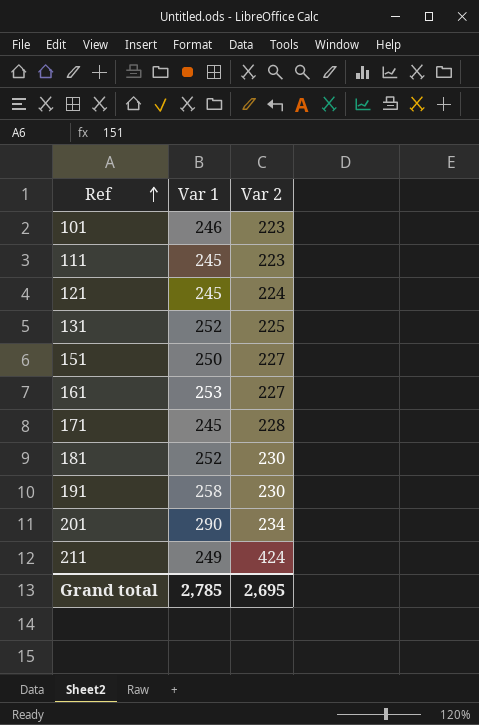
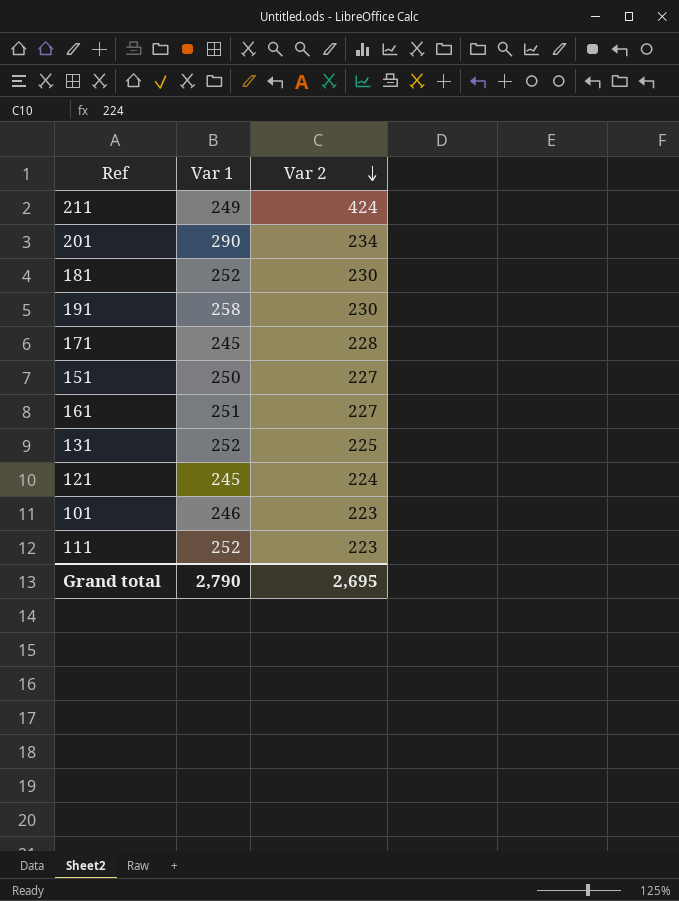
row order: Ref ascending -> Var 2 descending
161 | Var 1: 253 -> 251
111 | Var 1: 245 -> 252
Grand total | Var 1: 2,785 -> 2,790

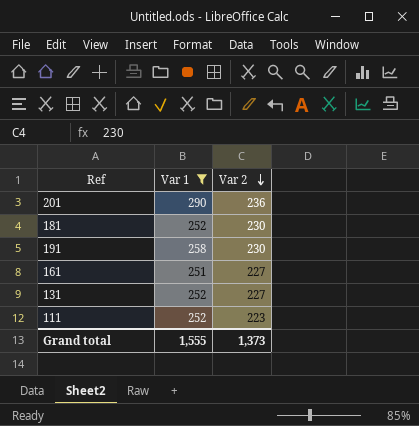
filter: none -> Var 1 >= 251
201 | Var 2: 234 -> 236
131 | Var 2: 225 -> 227
Grand total | Var 1: 2,790 -> 1,555
Grand total | Var 2: 2,695 -> 1,373

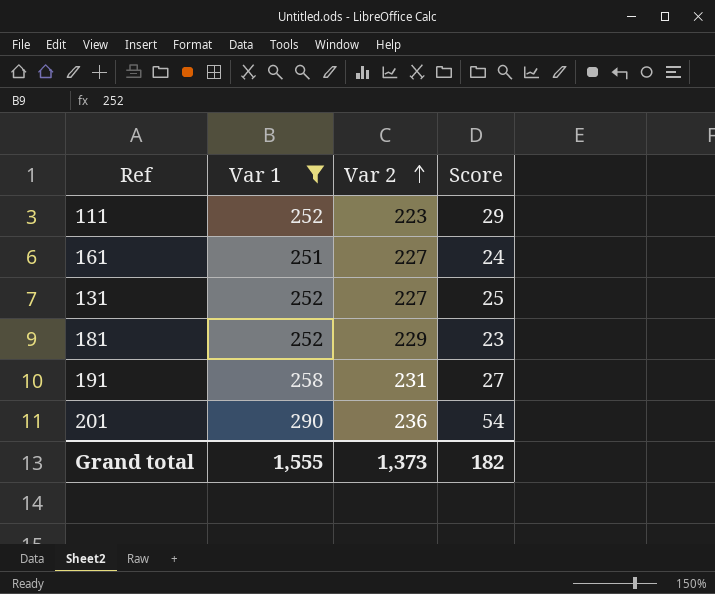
row order: Var 2 descending -> Var 2 ascending
column Score | formula: none -> [Var 1] - [Var 2]
181 | Var 2: 230 -> 229
191 | Var 2: 230 -> 231

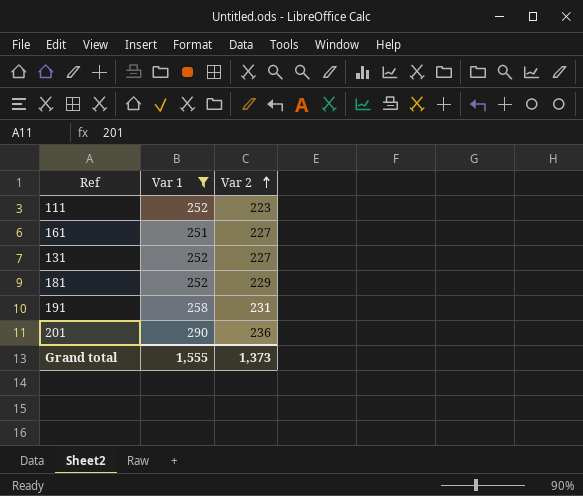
column Score | formula: [Var 1] - [Var 2] -> none

